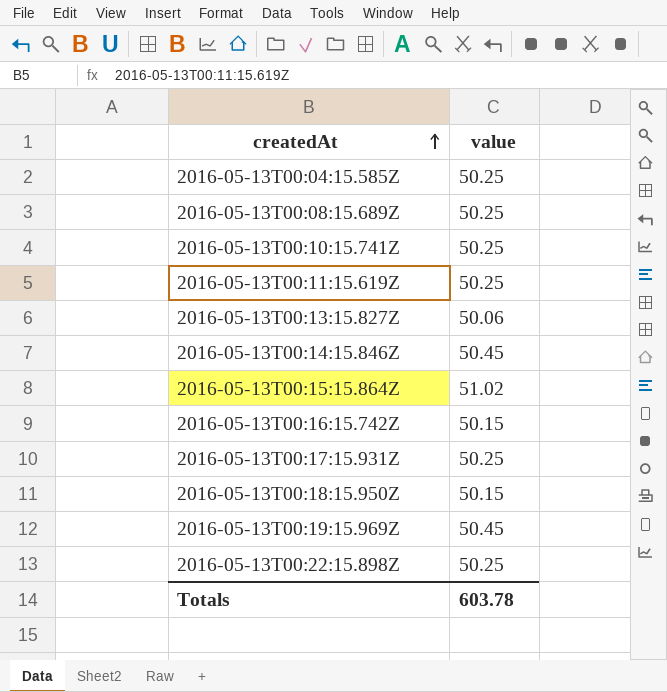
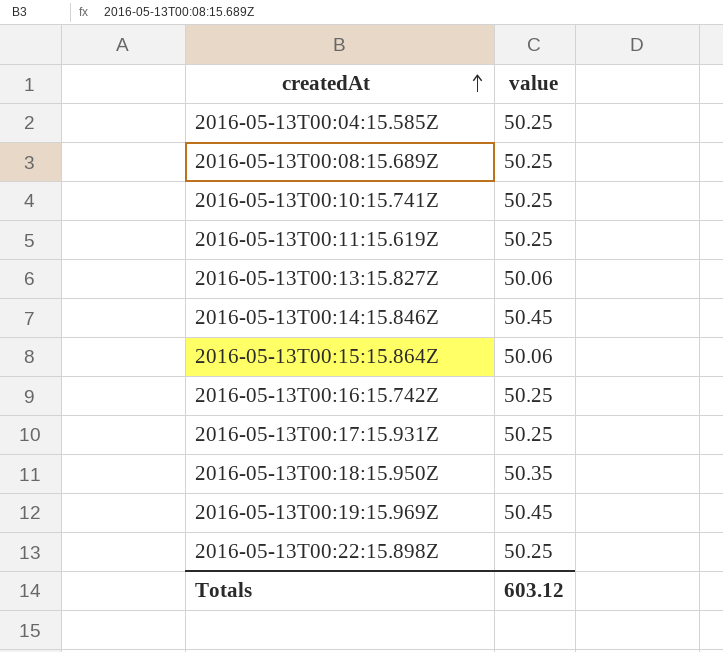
2016-05-13T00:15:15.864Z | value: 51.02 -> 50.06
2016-05-13T00:16:15.742Z | value: 50.15 -> 50.25
2016-05-13T00:18:15.950Z | value: 50.15 -> 50.35
Totals | value: 603.78 -> 603.12

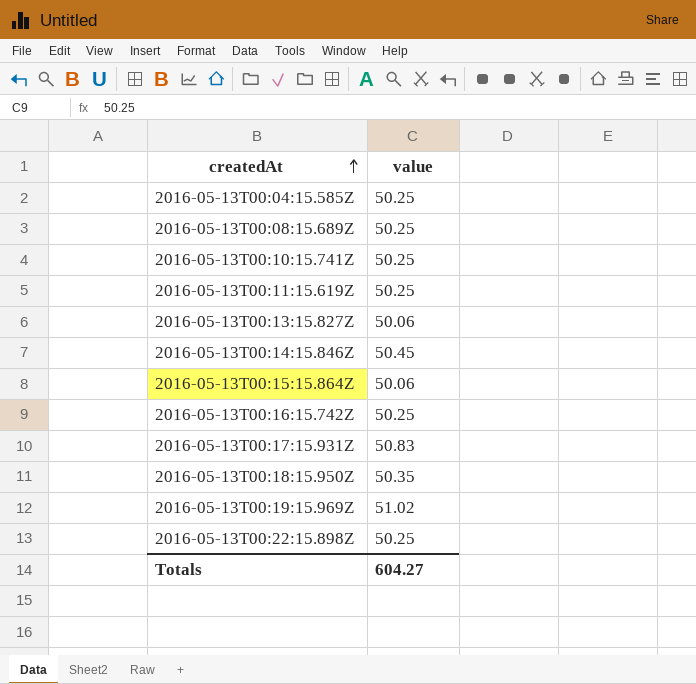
2016-05-13T00:17:15.931Z | value: 50.25 -> 50.83
2016-05-13T00:19:15.969Z | value: 50.45 -> 51.02
Totals | value: 603.12 -> 604.27

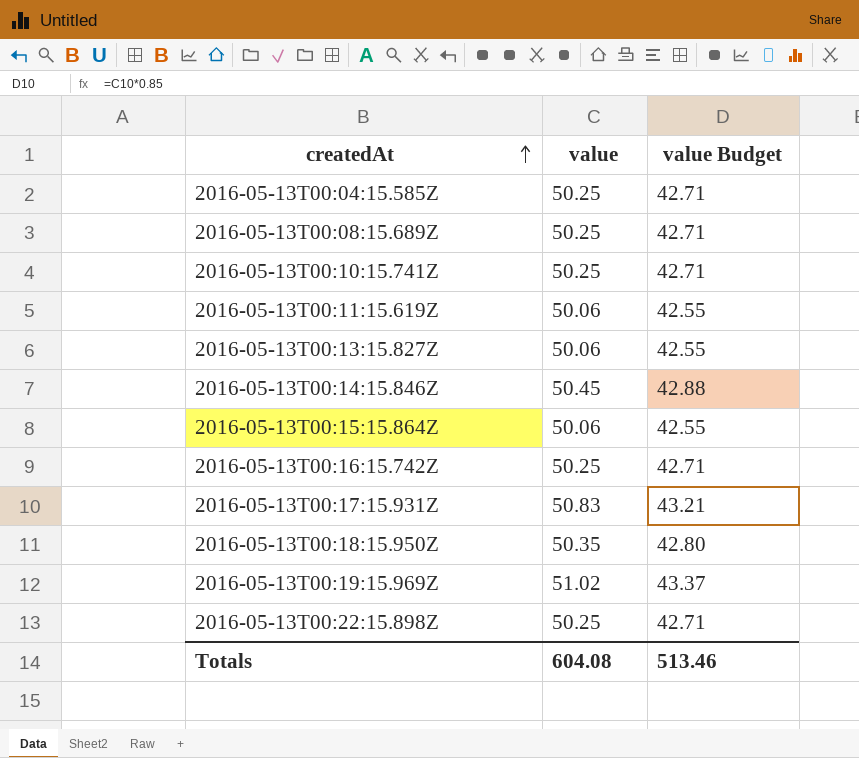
column value Budget | formula: none -> [value] * 0.85
2016-05-13T00:11:15.619Z | value: 50.25 -> 50.06
Totals | value: 604.27 -> 604.08

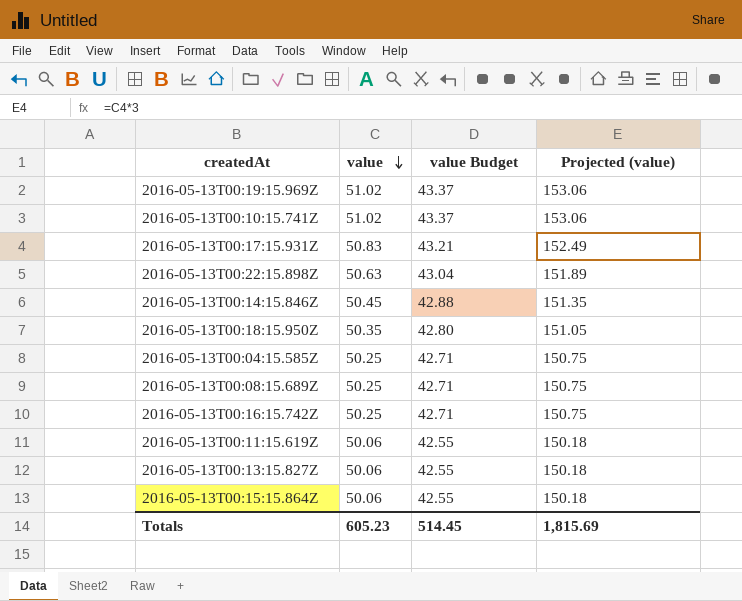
row order: createdAt ascending -> value descending
column Projected (value) | formula: none -> [value] * 3
2016-05-13T00:10:15.741Z | value: 50.25 -> 51.02
2016-05-13T00:10:15.741Z | value Budget: 42.71 -> 43.37
2016-05-13T00:22:15.898Z | value: 50.25 -> 50.63
2016-05-13T00:22:15.898Z | value Budget: 42.71 -> 43.04
Totals | value: 604.08 -> 605.23
Totals | value Budget: 513.46 -> 514.45

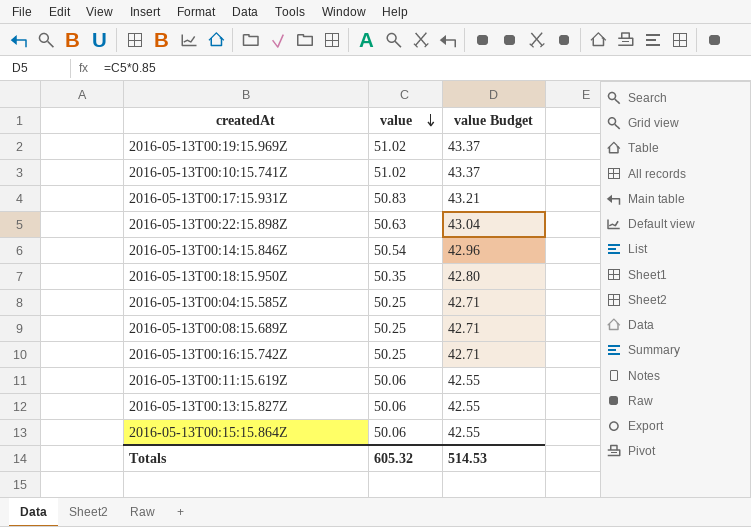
column Projected (value) | formula: [value] * 3 -> none
2016-05-13T00:14:15.846Z | value: 50.45 -> 50.54
2016-05-13T00:14:15.846Z | value Budget: 42.88 -> 42.96
Totals | value: 605.23 -> 605.32
Totals | value Budget: 514.45 -> 514.53

